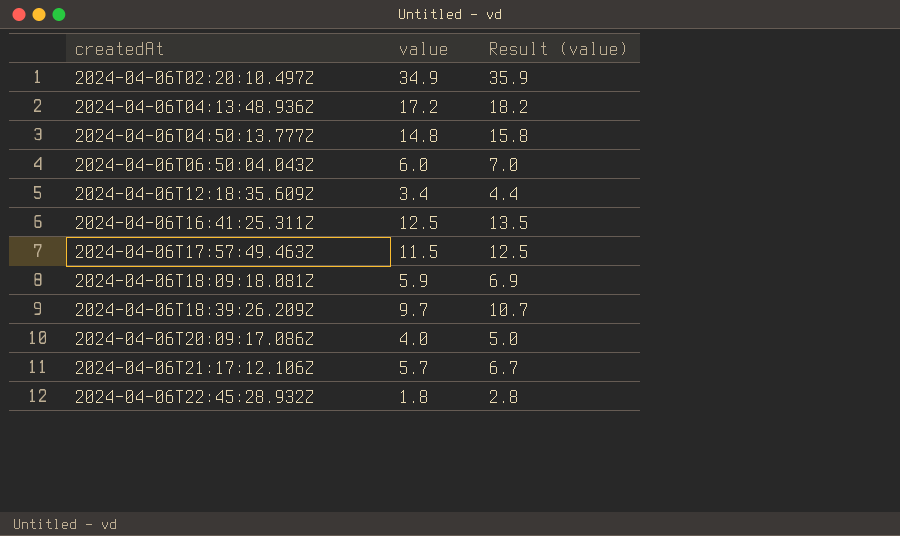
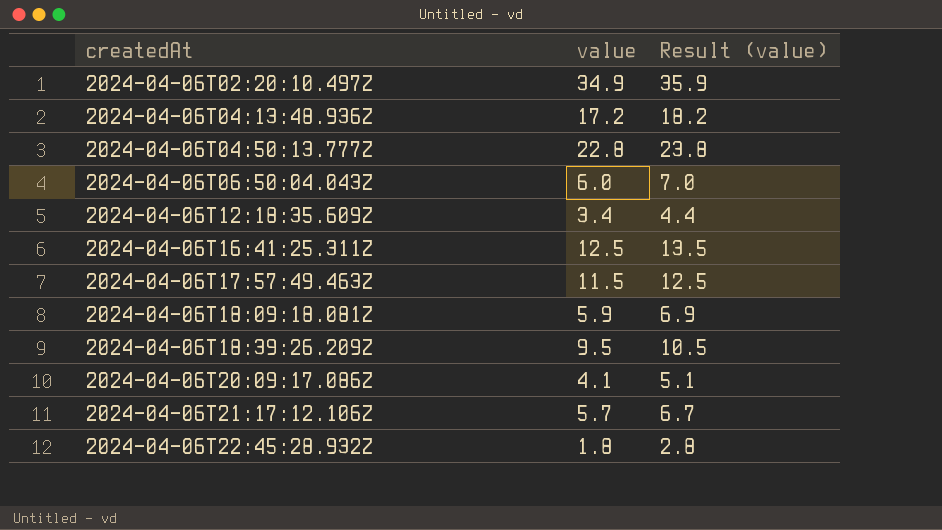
2024-04-06T04:50:13.777Z | value: 14.8 -> 22.8
2024-04-06T04:50:13.777Z | Result (value): 15.8 -> 23.8
2024-04-06T18:39:26.209Z | value: 9.7 -> 9.5
2024-04-06T18:39:26.209Z | Result (value): 10.7 -> 10.5
2024-04-06T20:09:17.086Z | value: 4.0 -> 4.1
2024-04-06T20:09:17.086Z | Result (value): 5.0 -> 5.1

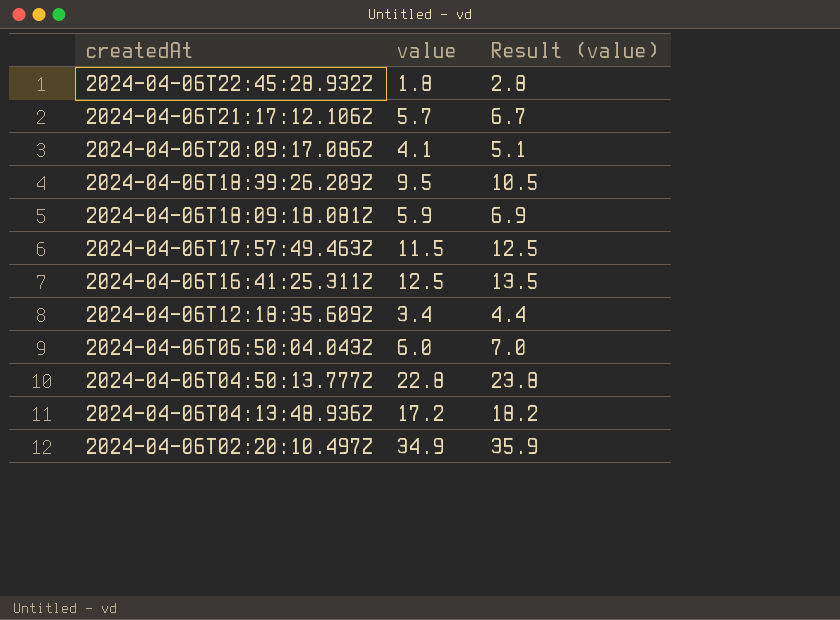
row order: createdAt ascending -> createdAt descending

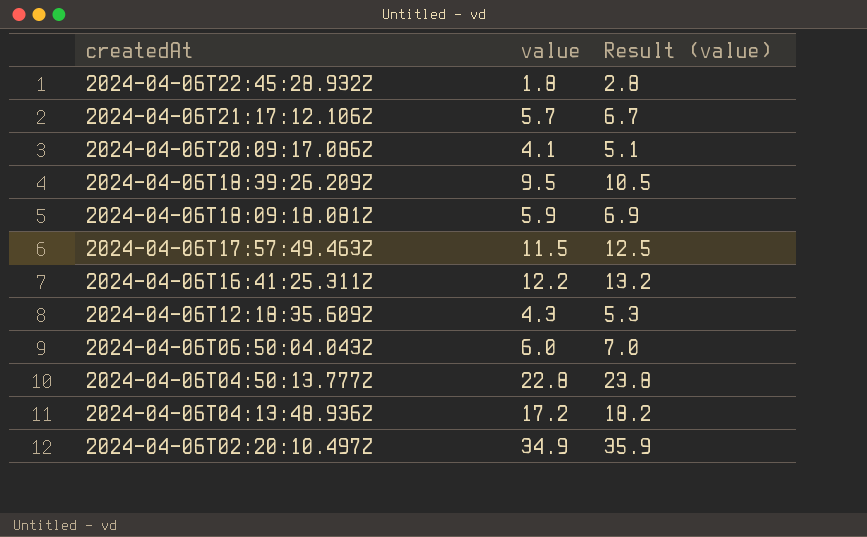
2024-04-06T16:41:25.311Z | value: 12.5 -> 12.2
2024-04-06T16:41:25.311Z | Result (value): 13.5 -> 13.2
2024-04-06T12:18:35.609Z | value: 3.4 -> 4.3
2024-04-06T12:18:35.609Z | Result (value): 4.4 -> 5.3

